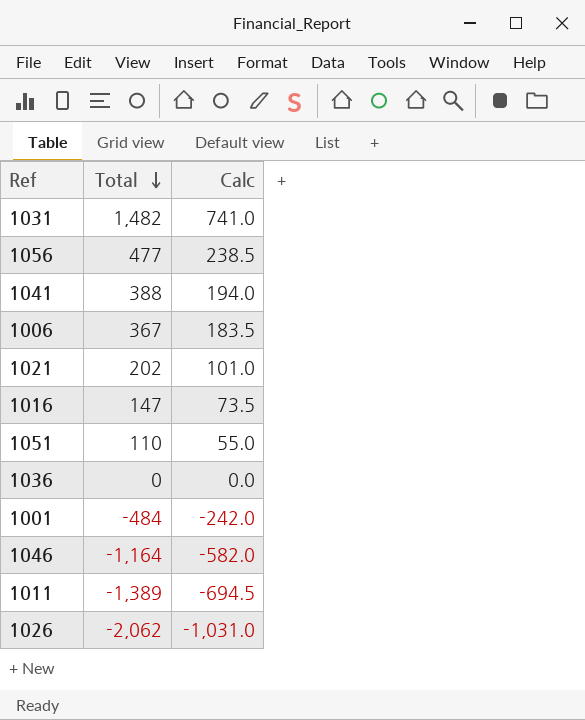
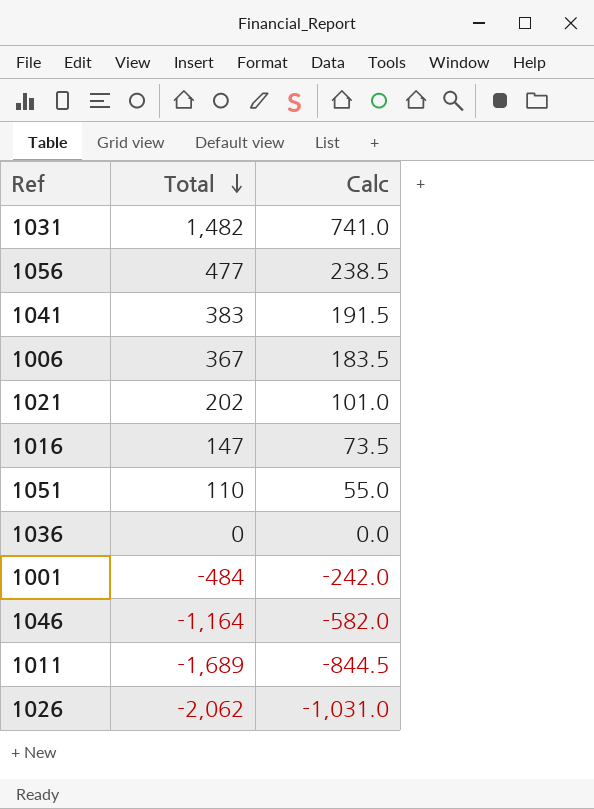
1041 | Total: 388 -> 383
1041 | Calc: 194.0 -> 191.5
1011 | Total: -1,389 -> -1,689
1011 | Calc: -694.5 -> -844.5

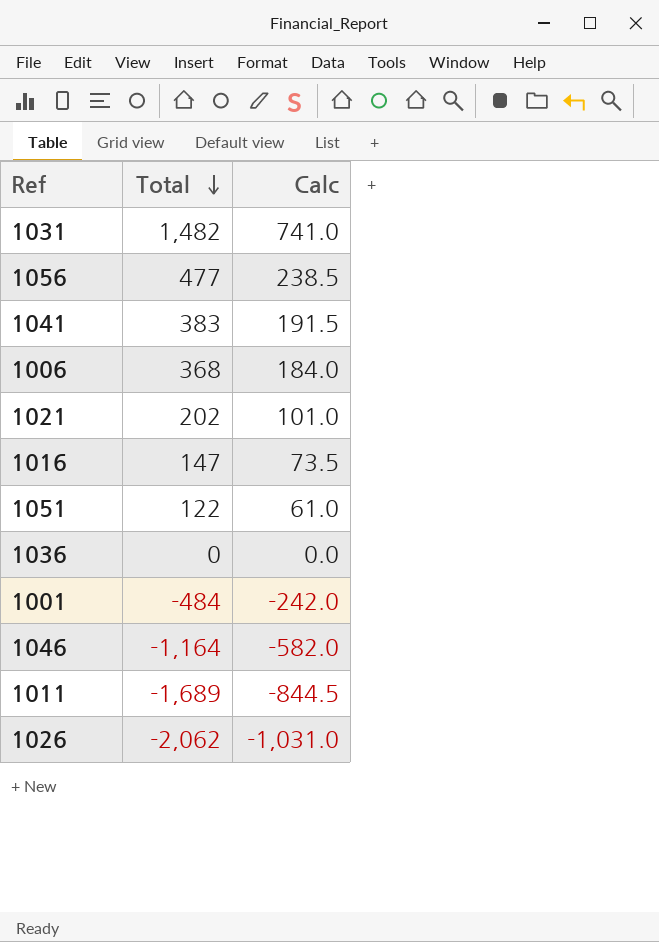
1006 | Total: 367 -> 368
1006 | Calc: 183.5 -> 184.0
1051 | Total: 110 -> 122
1051 | Calc: 55.0 -> 61.0

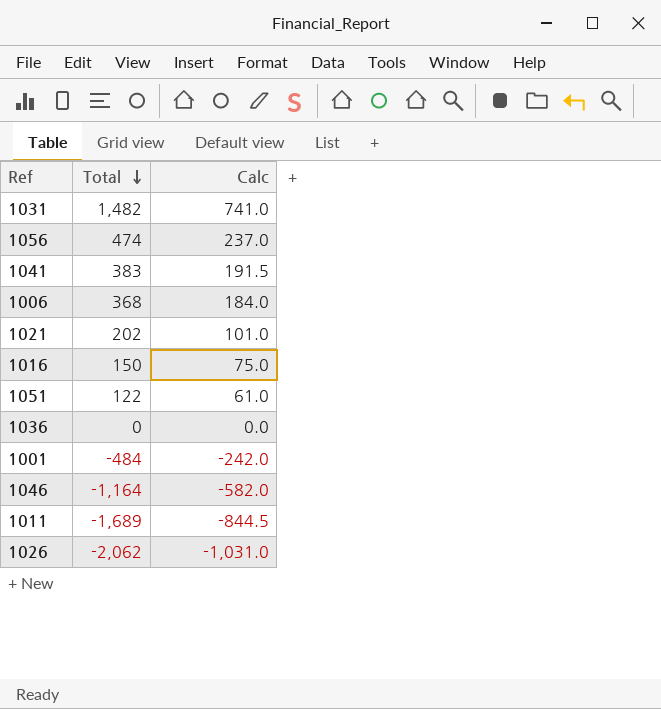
1056 | Total: 477 -> 474
1056 | Calc: 238.5 -> 237.0
1016 | Total: 147 -> 150
1016 | Calc: 73.5 -> 75.0

